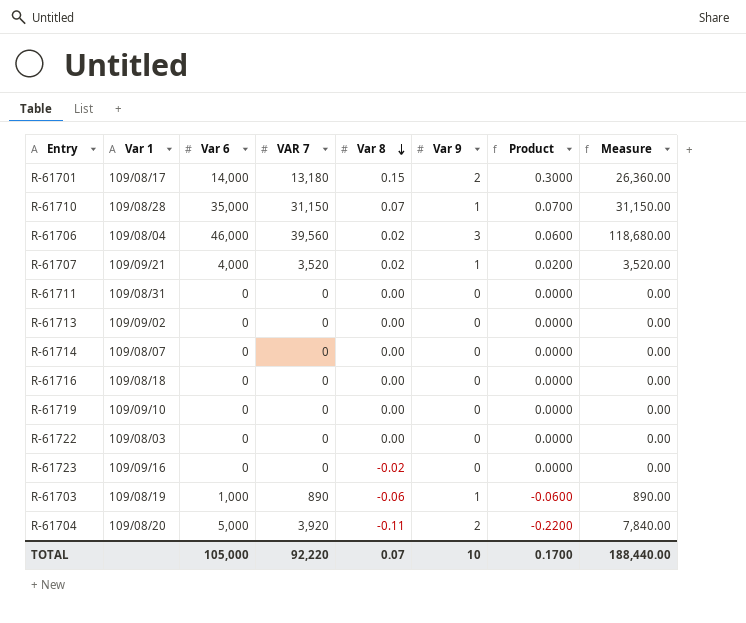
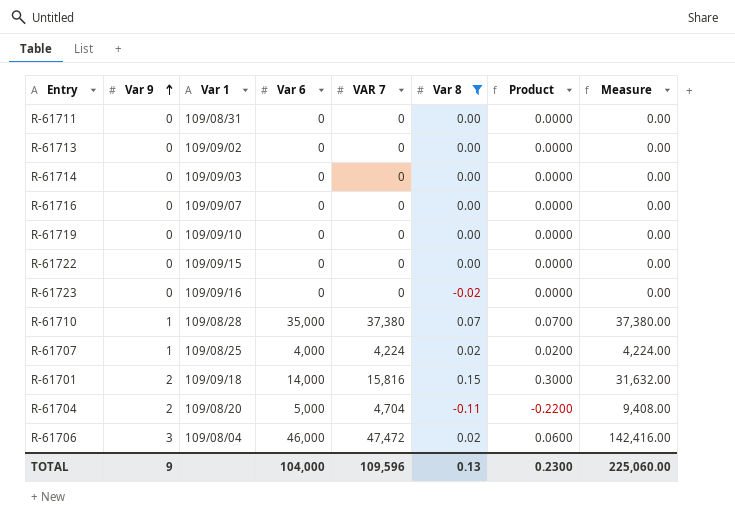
filter: none -> Var 8 != -0.06
row order: Var 8 descending -> Var 9 ascending
column Var 9 | position: 6 -> 2
R-61714 | Var 1: 109/08/07 -> 109/09/03
R-61716 | Var 1: 109/08/18 -> 109/09/07
R-61722 | Var 1: 109/08/03 -> 109/09/15
R-61710 | VAR 7: 31,150 -> 37,380
R-61710 | Measure: 31,150.00 -> 37,380.00
R-61707 | Var 1: 109/09/21 -> 109/08/25
R-61707 | VAR 7: 3,520 -> 4,224
R-61707 | Measure: 3,520.00 -> 4,224.00
R-61701 | Var 1: 109/08/17 -> 109/09/18
R-61701 | VAR 7: 13,180 -> 15,816
R-61701 | Measure: 26,360.00 -> 31,632.00
R-61704 | VAR 7: 3,920 -> 4,704
R-61704 | Measure: 7,840.00 -> 9,408.00
R-61706 | VAR 7: 39,560 -> 47,472
R-61706 | Measure: 118,680.00 -> 142,416.00
TOTAL | Var 9: 10 -> 9
TOTAL | Var 6: 105,000 -> 104,000
TOTAL | VAR 7: 92,220 -> 109,596
TOTAL | Var 8: 0.07 -> 0.13
TOTAL | Product: 0.1700 -> 0.2300
TOTAL | Measure: 188,440.00 -> 225,060.00

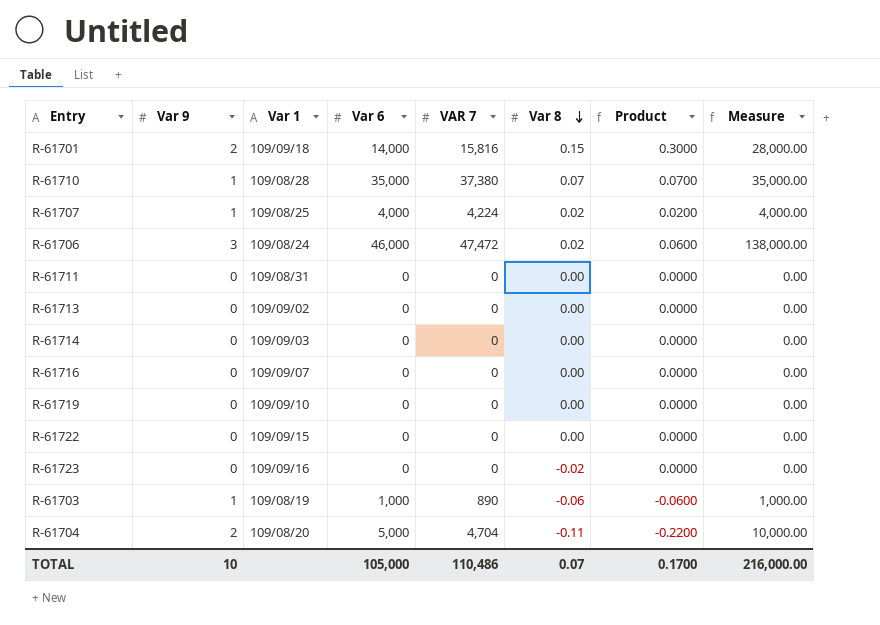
filter: Var 8 != -0.06 -> none
row order: Var 9 ascending -> Var 8 descending
column Measure | formula: [Var 9] * [VAR 7] -> [Var 9] * [Var 6]
R-61706 | Var 1: 109/08/04 -> 109/08/24
TOTAL | Var 9: 9 -> 10
TOTAL | Var 6: 104,000 -> 105,000
TOTAL | VAR 7: 109,596 -> 110,486
TOTAL | Var 8: 0.13 -> 0.07
TOTAL | Product: 0.2300 -> 0.1700
TOTAL | Measure: 225,060.00 -> 216,000.00

